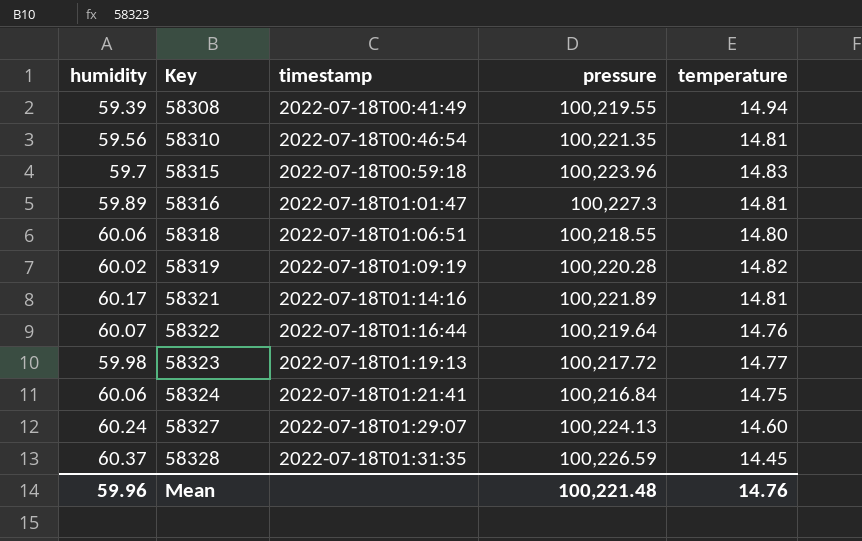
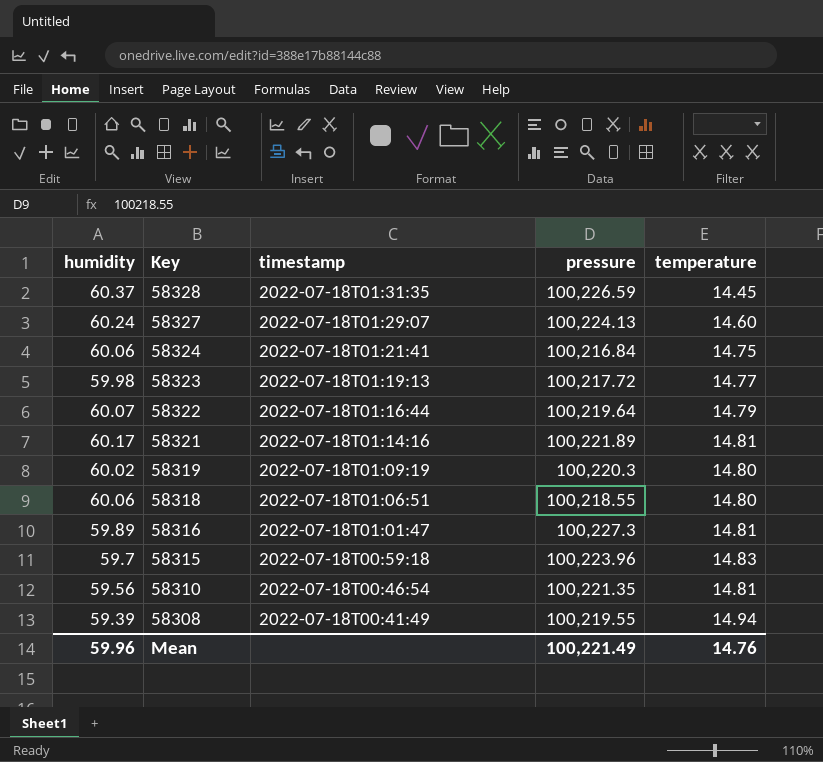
row order: Key ascending -> Key descending
58322 | temperature: 14.76 -> 14.79
58319 | pressure: 100,220.28 -> 100,220.3
58319 | temperature: 14.82 -> 14.80
Mean | pressure: 100,221.48 -> 100,221.49

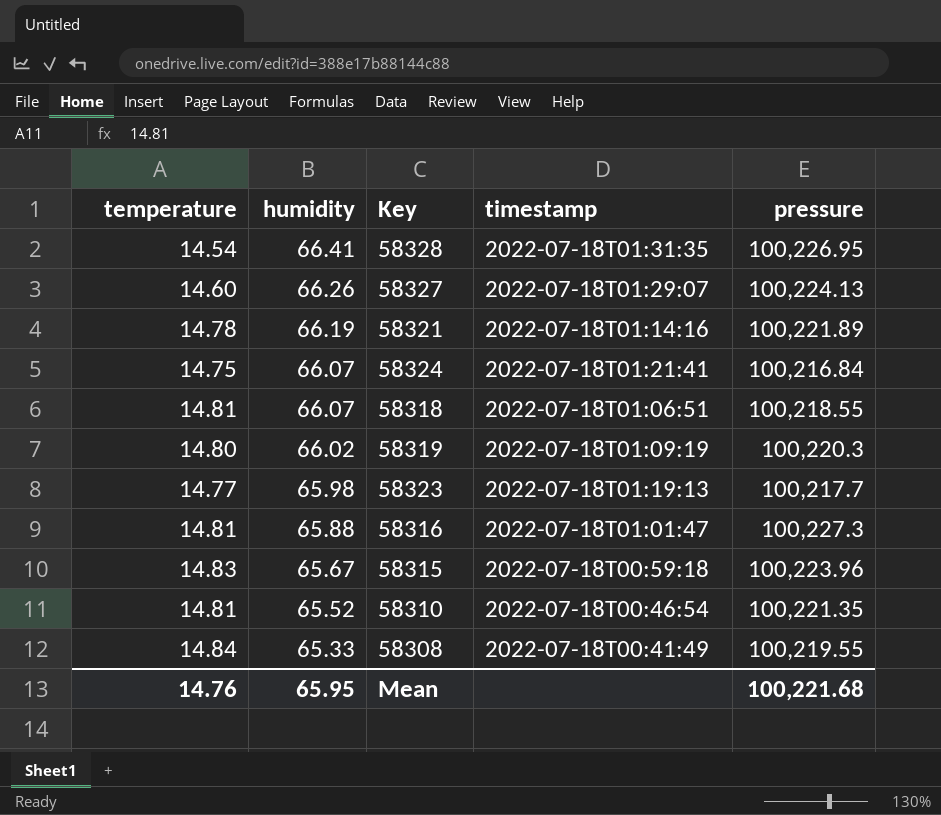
row order: Key descending -> humidity descending
column temperature | position: 5 -> 1
row 58322: 60.07 | 2022-07-18T01:16:44 | 100,219.64 | 14.79 -> none
58328 | temperature: 14.45 -> 14.54
58328 | humidity: 60.37 -> 66.41
58328 | pressure: 100,226.59 -> 100,226.95
58327 | humidity: 60.24 -> 66.26
58321 | temperature: 14.81 -> 14.78
58321 | humidity: 60.17 -> 66.19
58324 | humidity: 60.06 -> 66.07
58318 | temperature: 14.80 -> 14.81
58318 | humidity: 60.06 -> 66.07
58319 | humidity: 60.02 -> 66.02
58323 | humidity: 59.98 -> 65.98
58323 | pressure: 100,217.72 -> 100,217.7
58316 | humidity: 59.89 -> 65.88
58315 | humidity: 59.7 -> 65.67
58310 | humidity: 59.56 -> 65.52
58308 | temperature: 14.94 -> 14.84
58308 | humidity: 59.39 -> 65.33
Mean | humidity: 59.96 -> 65.95
Mean | pressure: 100,221.49 -> 100,221.68

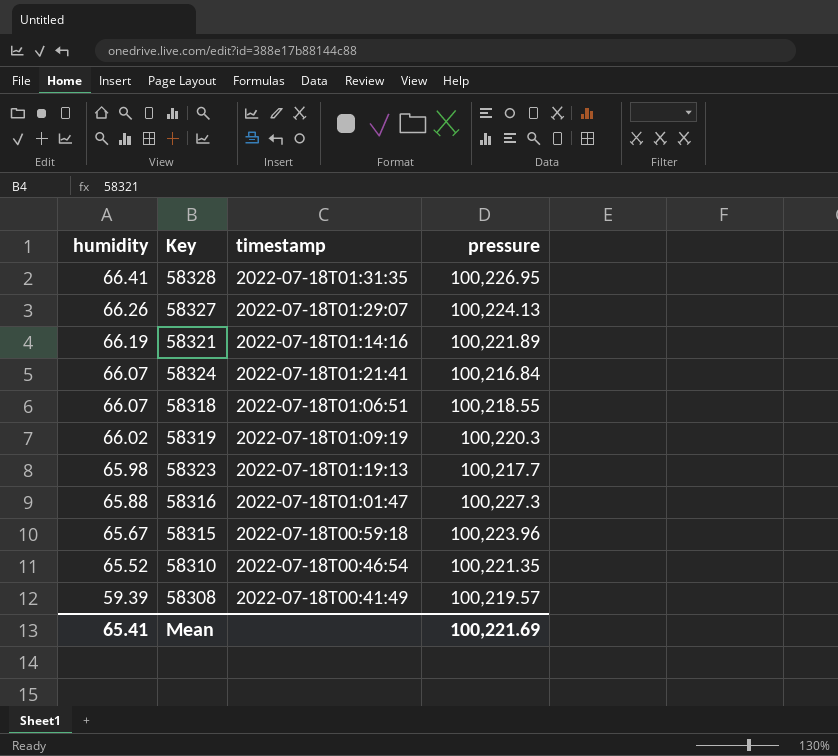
column temperature | position: 1 -> none
58308 | humidity: 65.33 -> 59.39
58308 | pressure: 100,219.55 -> 100,219.57
Mean | humidity: 65.95 -> 65.41
Mean | pressure: 100,221.68 -> 100,221.69

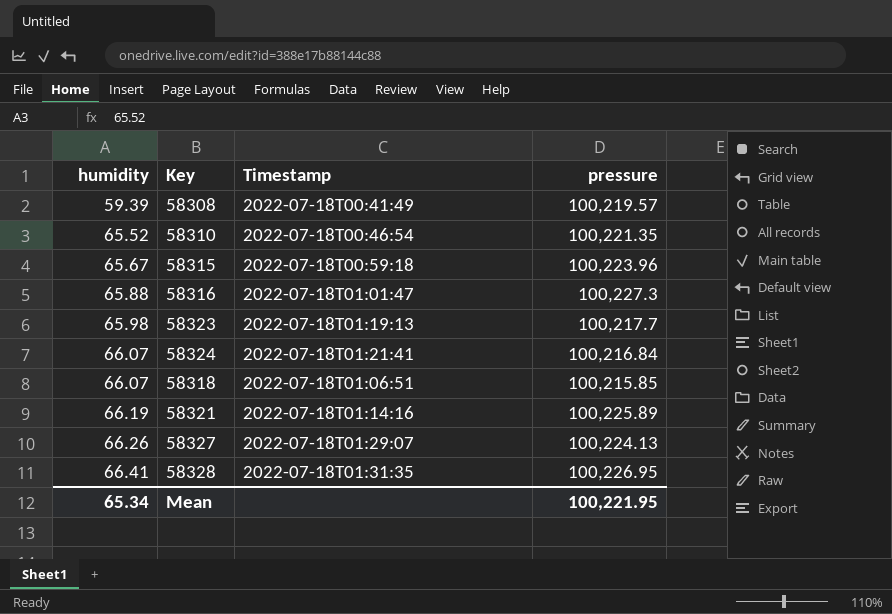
row order: humidity descending -> humidity ascending
column name: timestamp -> Timestamp
row 58319: 66.02 | 2022-07-18T01:09:19 | 100,220.3 -> none
58318 | pressure: 100,218.55 -> 100,215.85
58321 | pressure: 100,221.89 -> 100,225.89
Mean | humidity: 65.41 -> 65.34
Mean | pressure: 100,221.69 -> 100,221.95

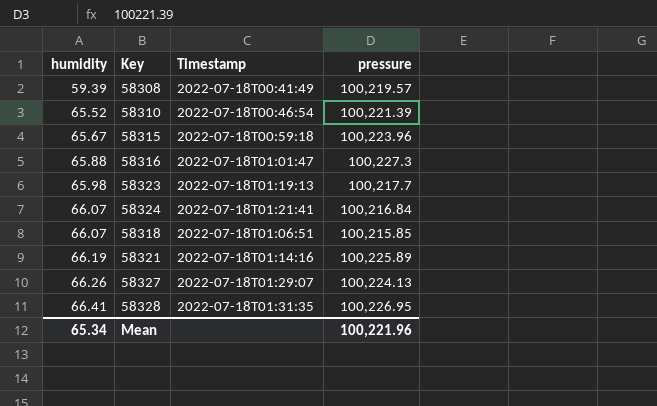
58310 | pressure: 100,221.35 -> 100,221.39
Mean | pressure: 100,221.95 -> 100,221.96

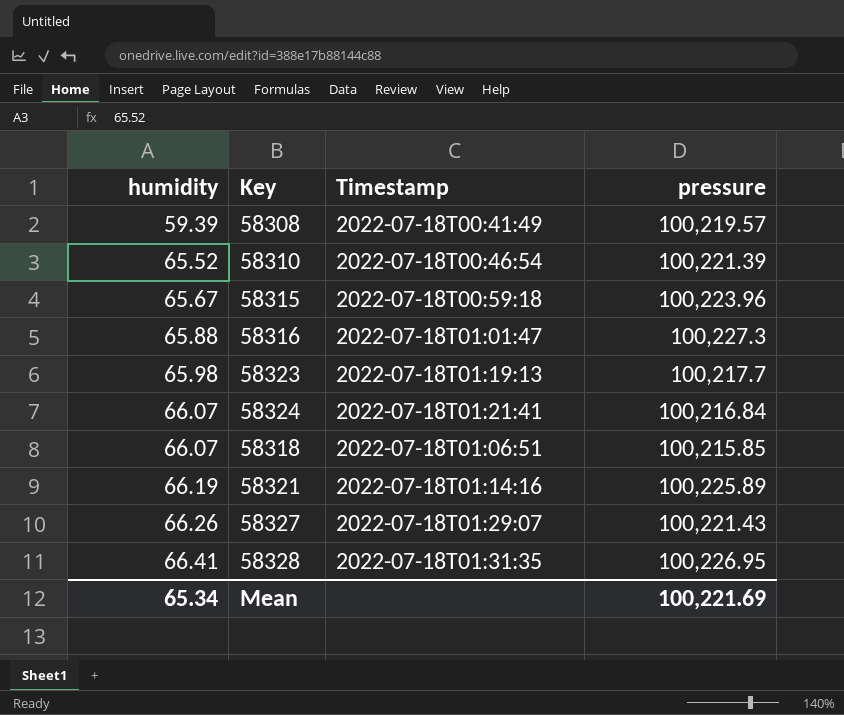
58327 | pressure: 100,224.13 -> 100,221.43
Mean | pressure: 100,221.96 -> 100,221.69

